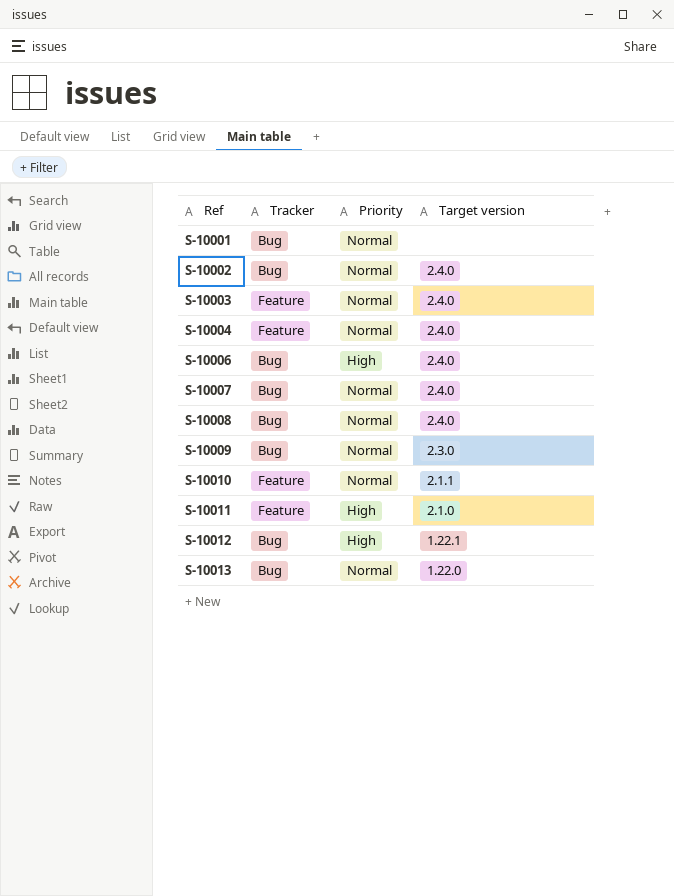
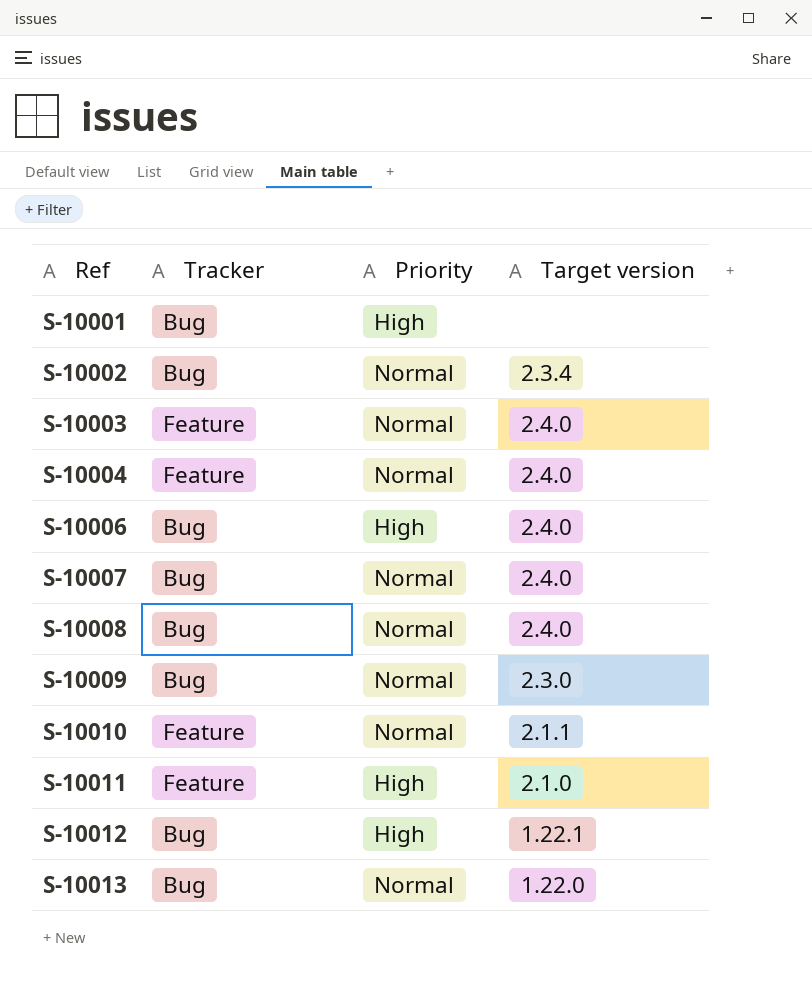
S-10001 | Priority: Normal -> High
S-10002 | Target version: 2.4.0 -> 2.3.4

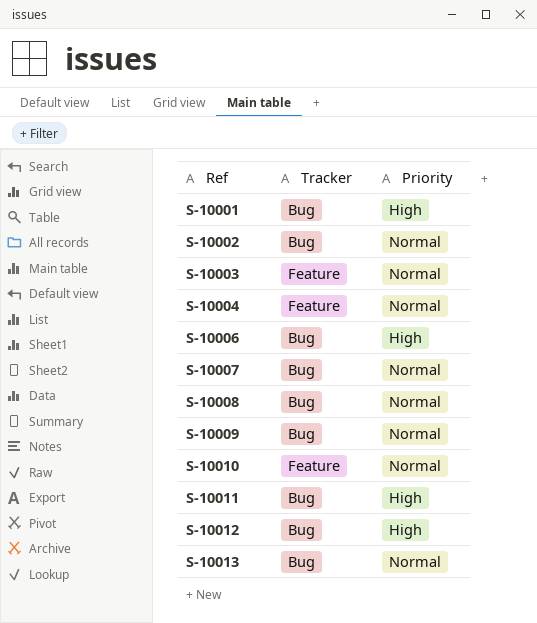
column Target version | position: 4 -> none
S-10011 | Tracker: Feature -> Bug

